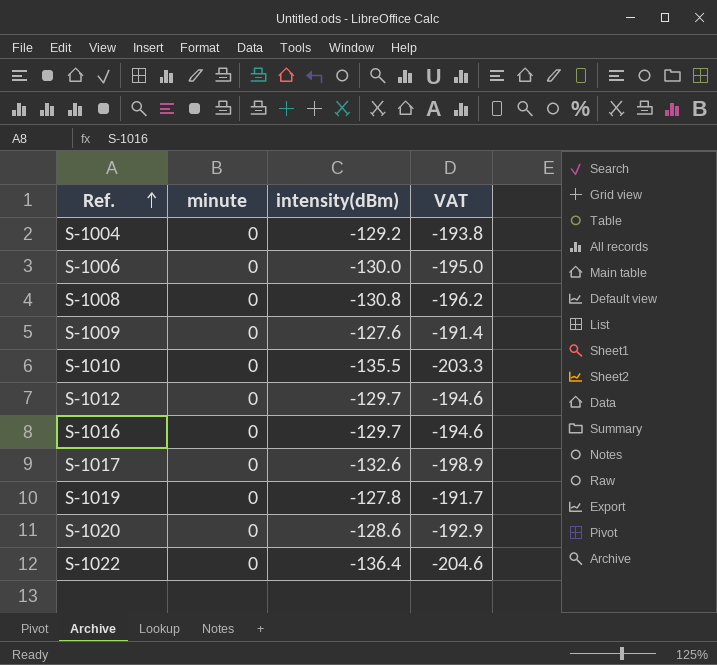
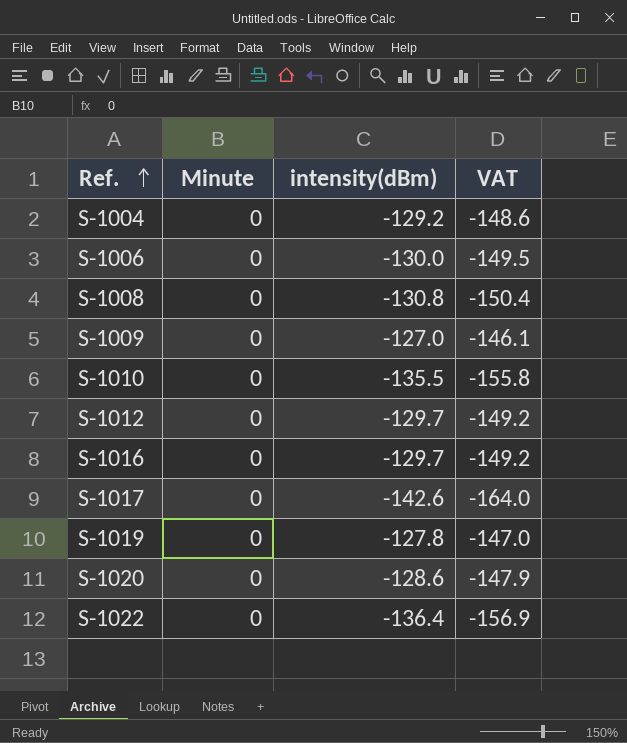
column name: minute -> Minute
column VAT | formula: [intensity(dBm)] * 1.5 -> [intensity(dBm)] * 1.15
S-1009 | intensity(dBm): -127.6 -> -127.0
S-1017 | intensity(dBm): -132.6 -> -142.6

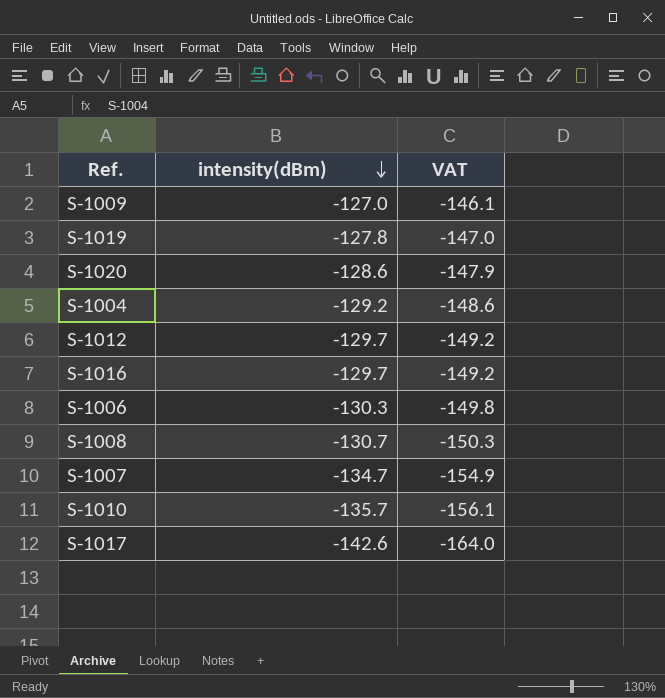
row order: Ref. ascending -> intensity(dBm) descending
column Minute | position: 2 -> none
row S-1022: 0 | -136.4 | -156.9 -> none
S-1006 | intensity(dBm): -130.0 -> -130.3
S-1006 | VAT: -149.5 -> -149.8
S-1008 | intensity(dBm): -130.8 -> -130.7
S-1008 | VAT: -150.4 -> -150.3
row S-1007: none -> -134.7 | -154.9
S-1010 | intensity(dBm): -135.5 -> -135.7
S-1010 | VAT: -155.8 -> -156.1

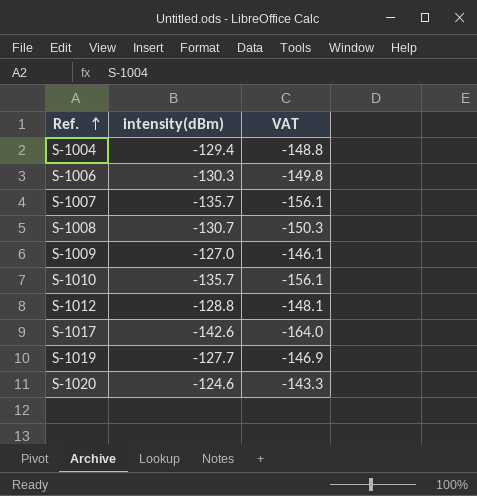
row order: intensity(dBm) descending -> Ref. ascending
row S-1016: -129.7 | -149.2 -> none
S-1004 | intensity(dBm): -129.2 -> -129.4
S-1004 | VAT: -148.6 -> -148.8
S-1007 | intensity(dBm): -134.7 -> -135.7
S-1007 | VAT: -154.9 -> -156.1
S-1012 | intensity(dBm): -129.7 -> -128.8
S-1012 | VAT: -149.2 -> -148.1
S-1019 | intensity(dBm): -127.8 -> -127.7
S-1019 | VAT: -147.0 -> -146.9
S-1020 | intensity(dBm): -128.6 -> -124.6
S-1020 | VAT: -147.9 -> -143.3

